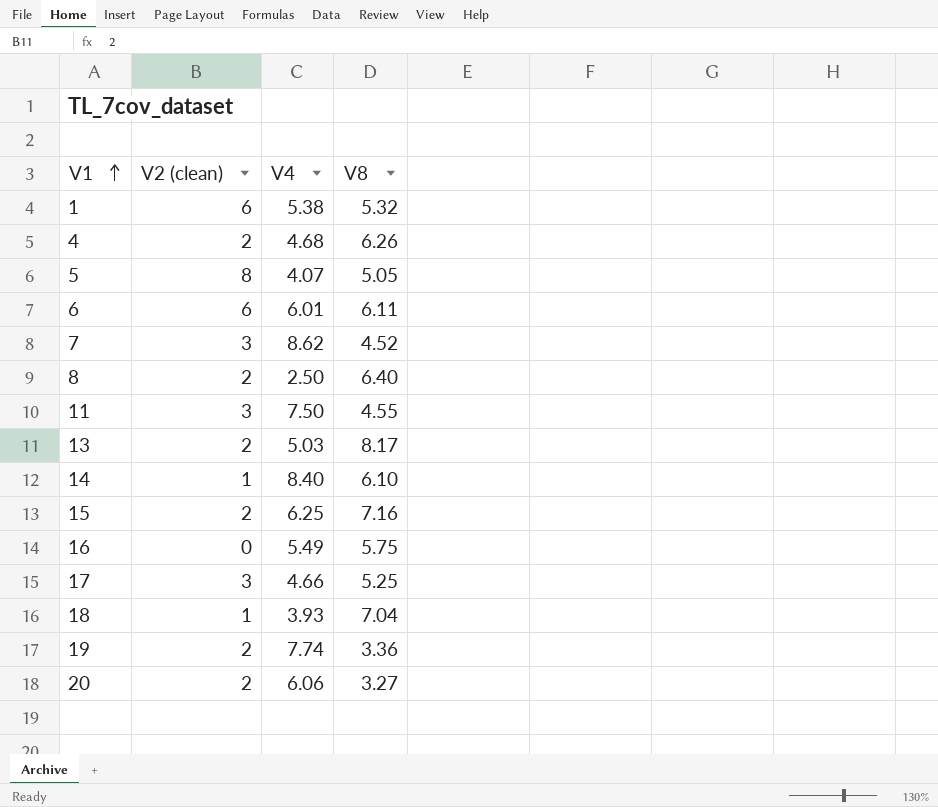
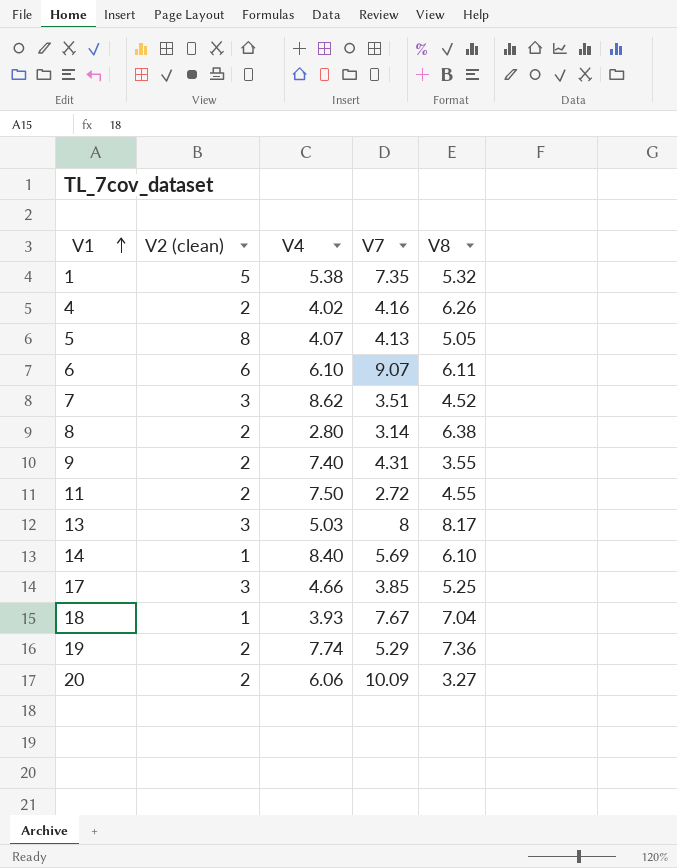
column V7 | position: none -> 4
row 15: 2 | 6.25 | 7.16 -> none
row 16: 0 | 5.49 | 5.75 -> none
1 | V2 (clean): 6 -> 5
4 | V4: 4.68 -> 4.02
6 | V4: 6.01 -> 6.10
8 | V4: 2.50 -> 2.80
8 | V8: 6.40 -> 6.38
row 9: none -> 2 | 7.40 | 4.31 | 3.55
11 | V2 (clean): 3 -> 2
13 | V2 (clean): 2 -> 3
19 | V8: 3.36 -> 7.36

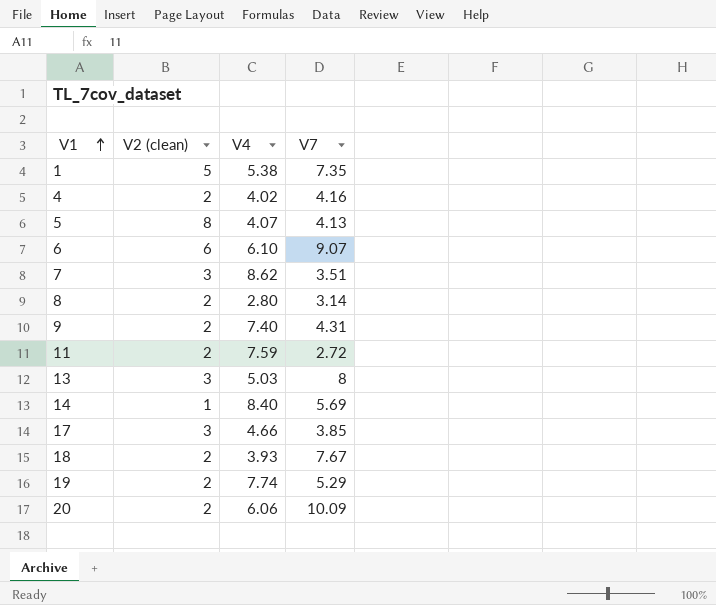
column V8 | position: 5 -> none
11 | V4: 7.50 -> 7.59
18 | V2 (clean): 1 -> 2

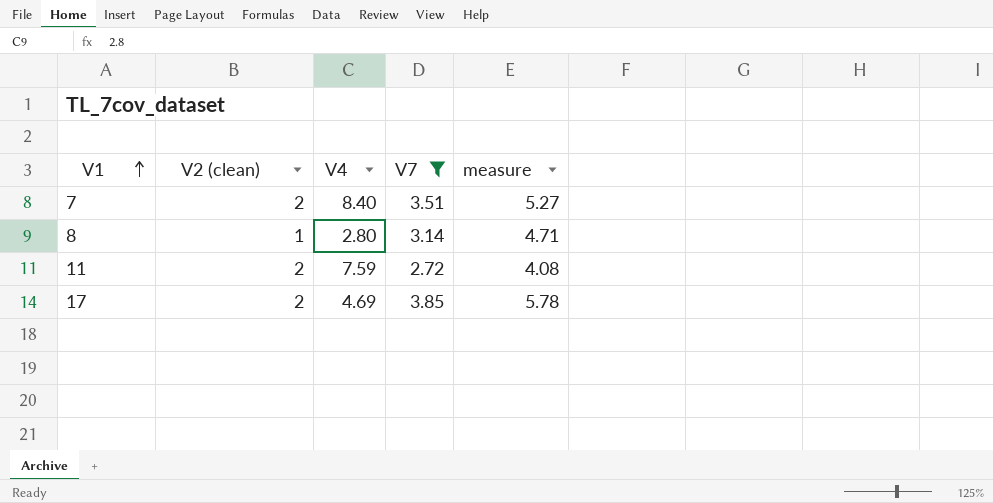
filter: none -> V7 <= 3.85
column measure | formula: none -> [V7] * 1.5
7 | V2 (clean): 3 -> 2
7 | V4: 8.62 -> 8.40
8 | V2 (clean): 2 -> 1
17 | V2 (clean): 3 -> 2
17 | V4: 4.66 -> 4.69

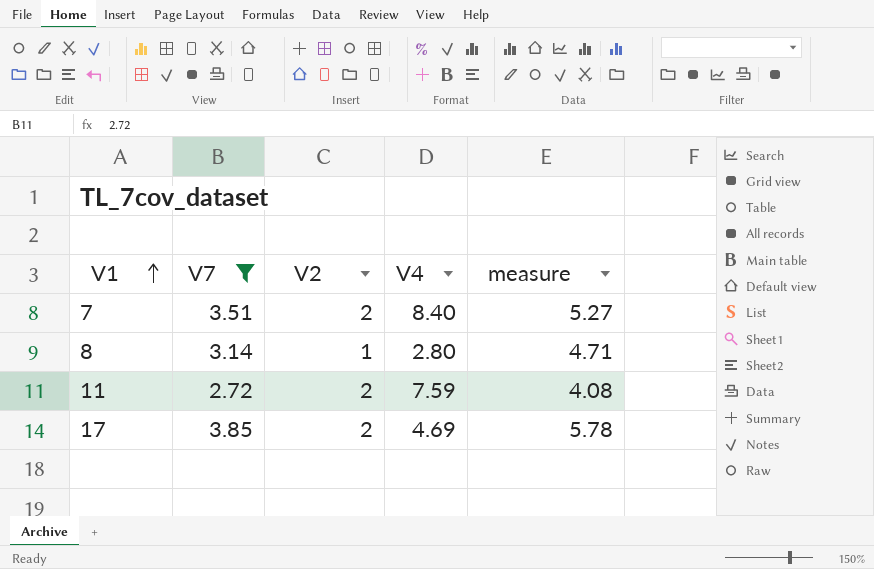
column V7 | position: 4 -> 2
column name: V2 (clean) -> V2

